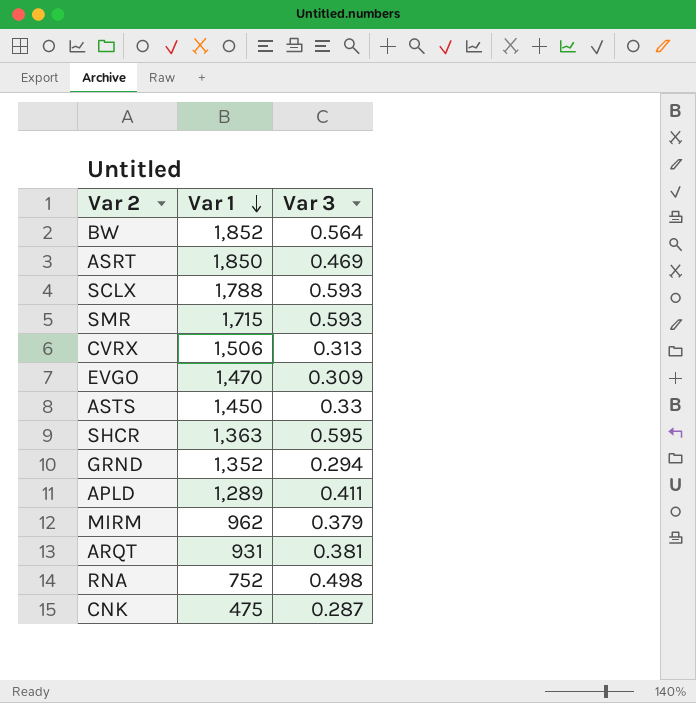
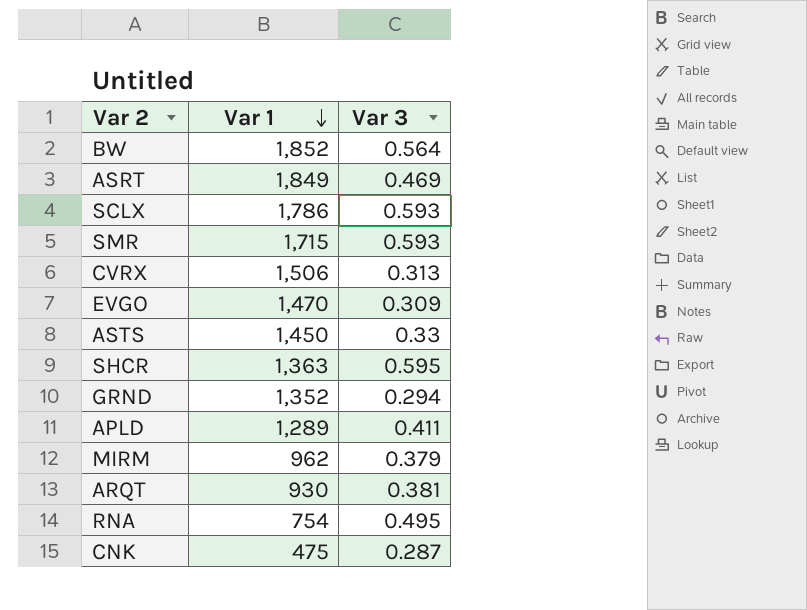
ASRT | Var 1: 1,850 -> 1,849
SCLX | Var 1: 1,788 -> 1,786
ARQT | Var 1: 931 -> 930
RNA | Var 1: 752 -> 754
RNA | Var 3: 0.498 -> 0.495

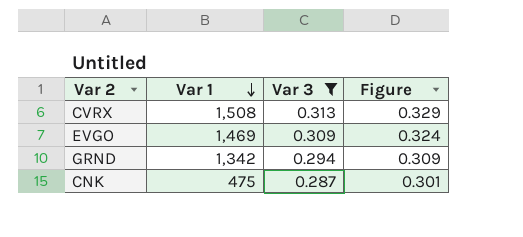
filter: none -> Var 3 <= 0.313
column Figure | formula: none -> [Var 3] * 1.05
CVRX | Var 1: 1,506 -> 1,508
EVGO | Var 1: 1,470 -> 1,469
GRND | Var 1: 1,352 -> 1,342

